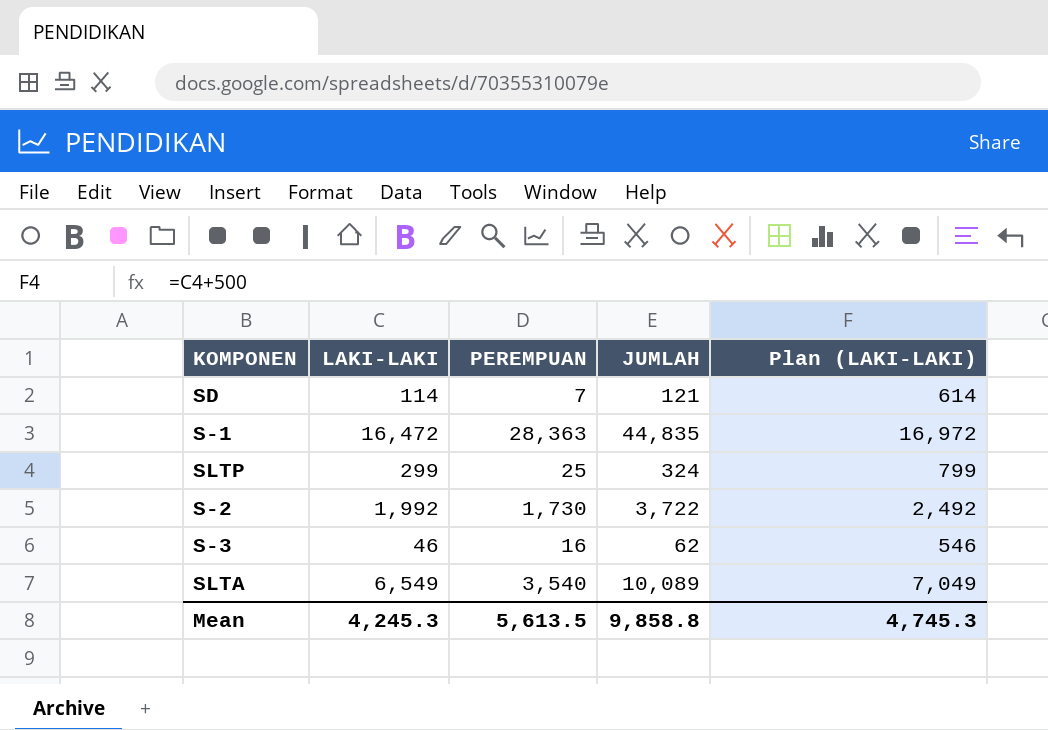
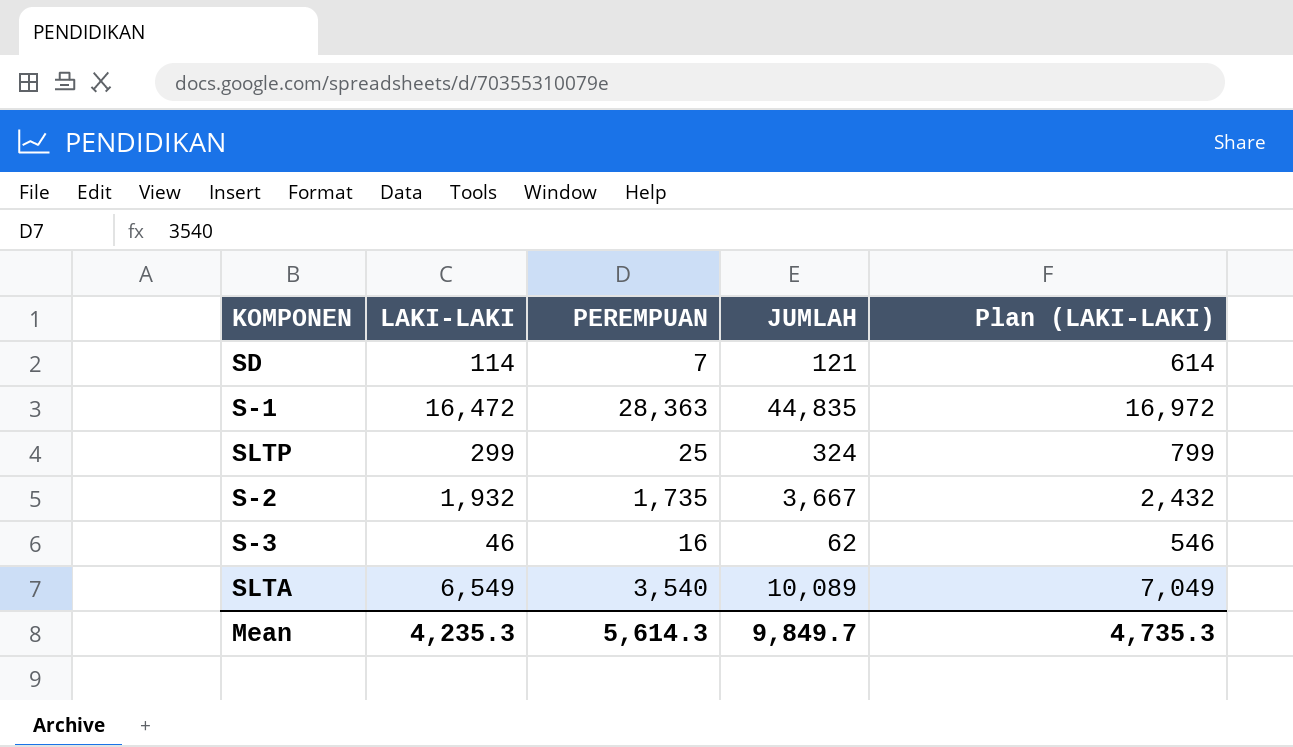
S-2 | LAKI-LAKI: 1,992 -> 1,932
S-2 | PEREMPUAN: 1,730 -> 1,735
S-2 | JUMLAH: 3,722 -> 3,667
S-2 | Plan (LAKI-LAKI): 2,492 -> 2,432
Mean | LAKI-LAKI: 4,245.3 -> 4,235.3
Mean | PEREMPUAN: 5,613.5 -> 5,614.3
Mean | JUMLAH: 9,858.8 -> 9,849.7
Mean | Plan (LAKI-LAKI): 4,745.3 -> 4,735.3

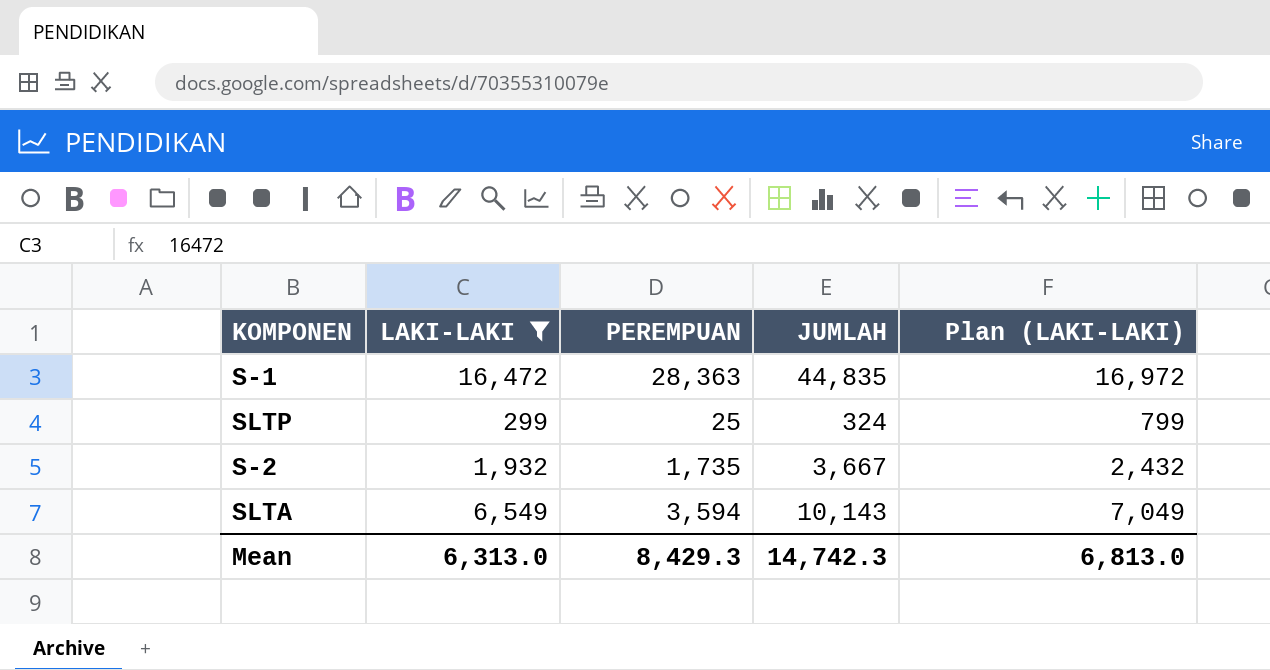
filter: none -> LAKI-LAKI >= 299
SLTA | PEREMPUAN: 3,540 -> 3,594
SLTA | JUMLAH: 10,089 -> 10,143
Mean | LAKI-LAKI: 4,235.3 -> 6,313.0
Mean | PEREMPUAN: 5,614.3 -> 8,429.3
Mean | JUMLAH: 9,849.7 -> 14,742.3
Mean | Plan (LAKI-LAKI): 4,735.3 -> 6,813.0

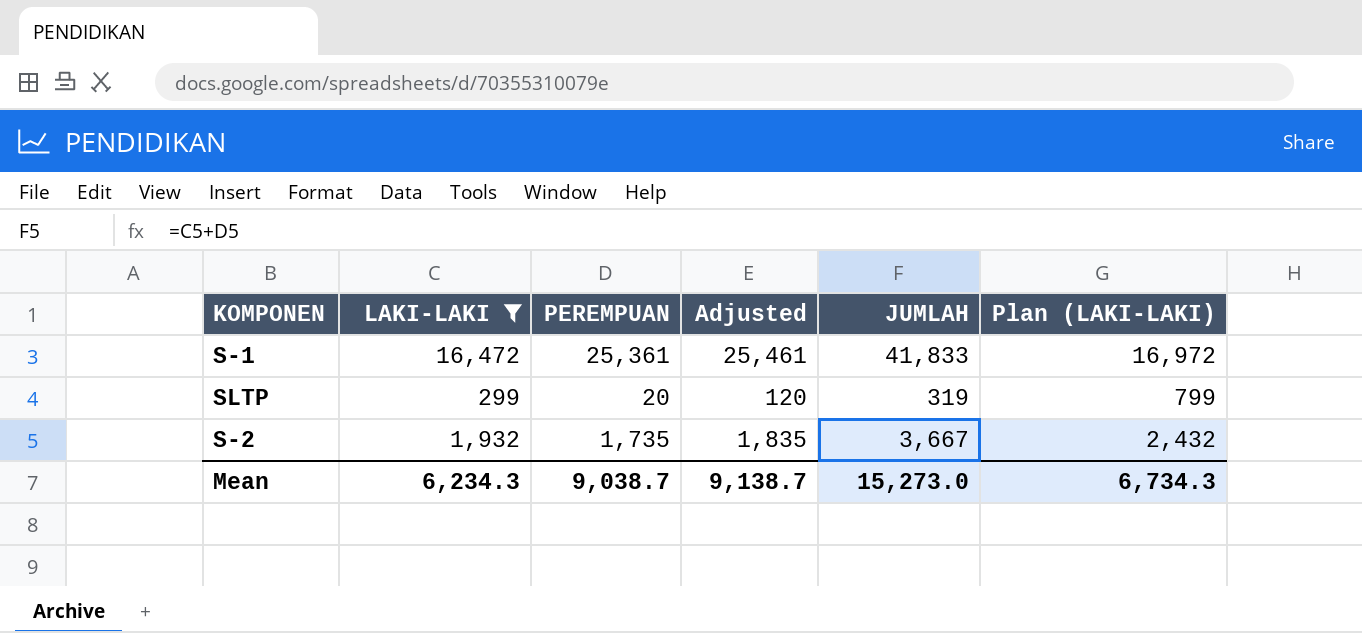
column Adjusted | formula: none -> [PEREMPUAN] + 100
row SLTA: 6,549 | 3,594 | 10,143 | 7,049 -> none
S-1 | PEREMPUAN: 28,363 -> 25,361
S-1 | JUMLAH: 44,835 -> 41,833
SLTP | PEREMPUAN: 25 -> 20
SLTP | JUMLAH: 324 -> 319
Mean | LAKI-LAKI: 6,313.0 -> 6,234.3
Mean | PEREMPUAN: 8,429.3 -> 9,038.7
Mean | JUMLAH: 14,742.3 -> 15,273.0
Mean | Plan (LAKI-LAKI): 6,813.0 -> 6,734.3

